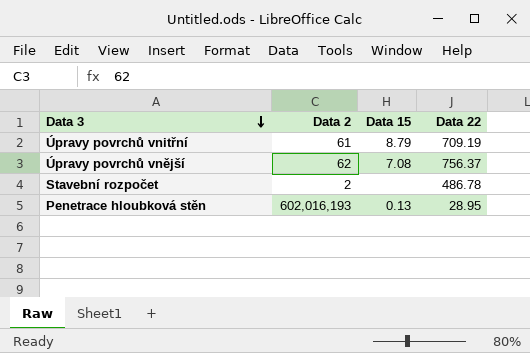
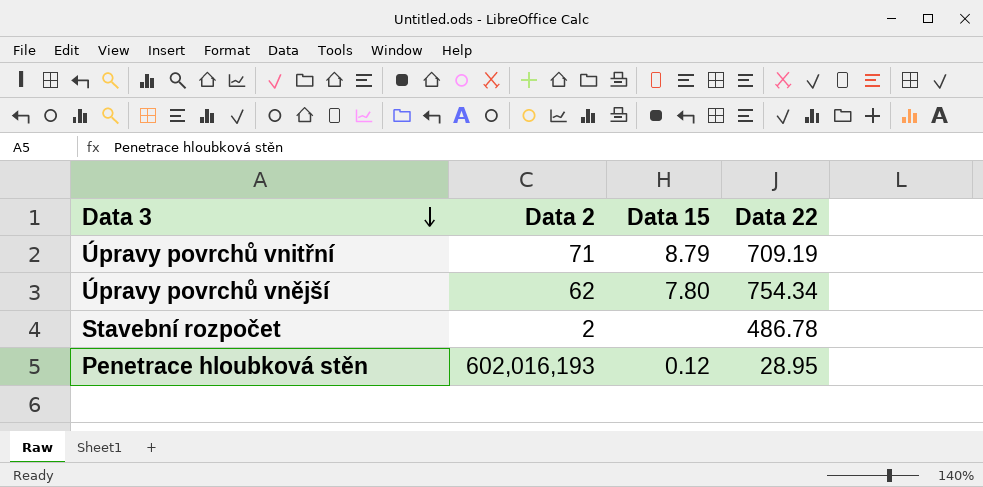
Úpravy povrchů vnitřní | Data 2: 61 -> 71
Úpravy povrchů vnější | Data 15: 7.08 -> 7.80
Úpravy povrchů vnější | Data 22: 756.37 -> 754.34
Penetrace hloubková stěn | Data 15: 0.13 -> 0.12

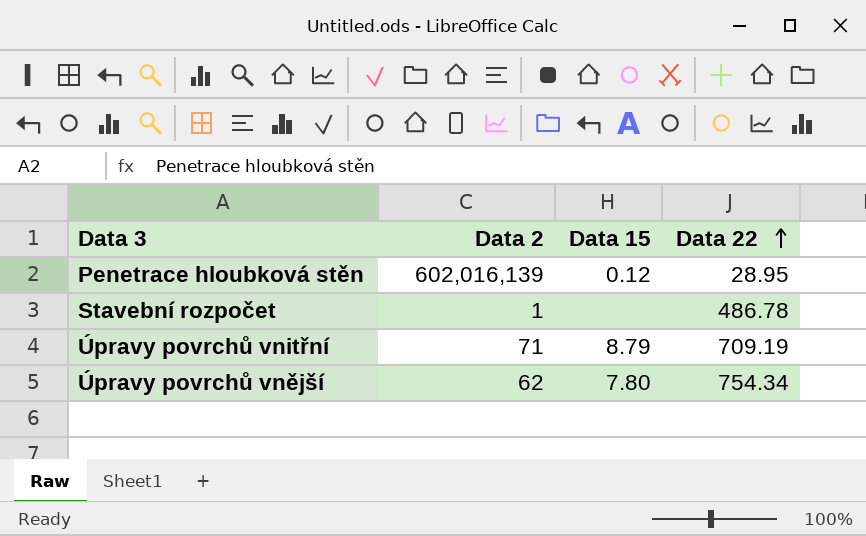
row order: Data 3 descending -> Data 22 ascending
Penetrace hloubková stěn | Data 2: 602,016,193 -> 602,016,139
Stavební rozpočet | Data 2: 2 -> 1

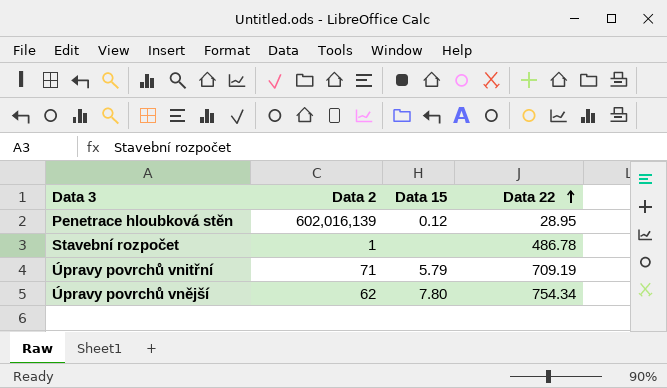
Úpravy povrchů vnitřní | Data 15: 8.79 -> 5.79

